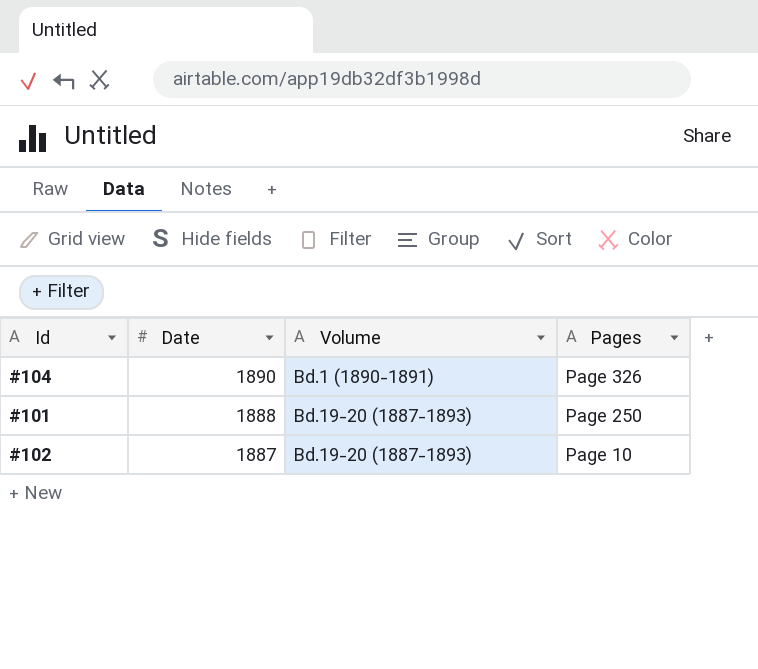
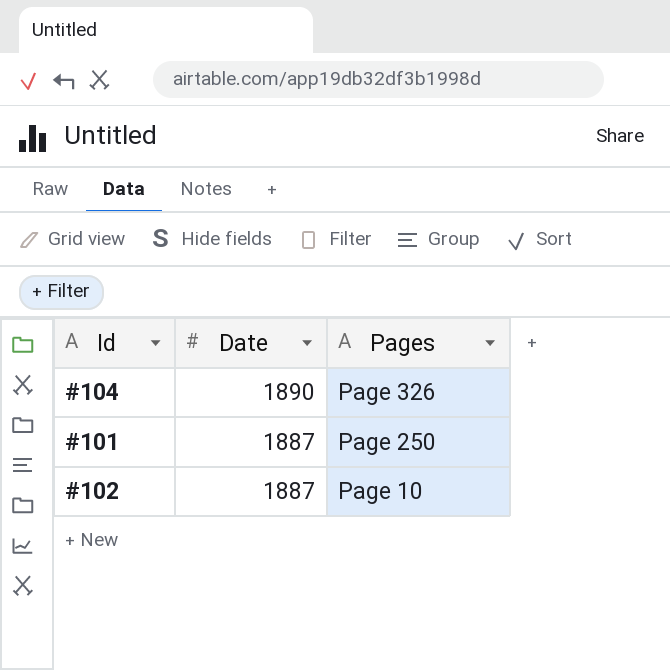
column Volume | position: 3 -> none
#101 | Date: 1888 -> 1887

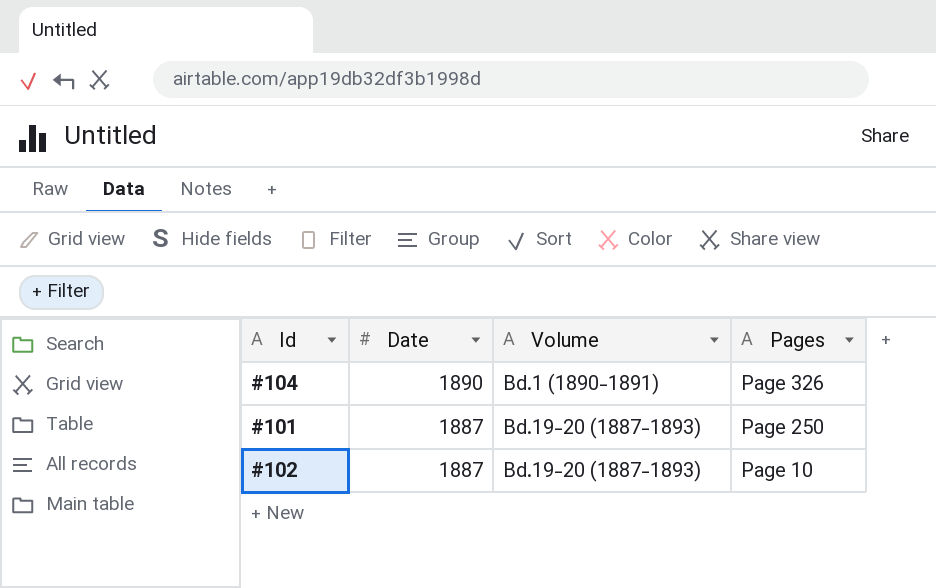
column Volume | position: none -> 3

